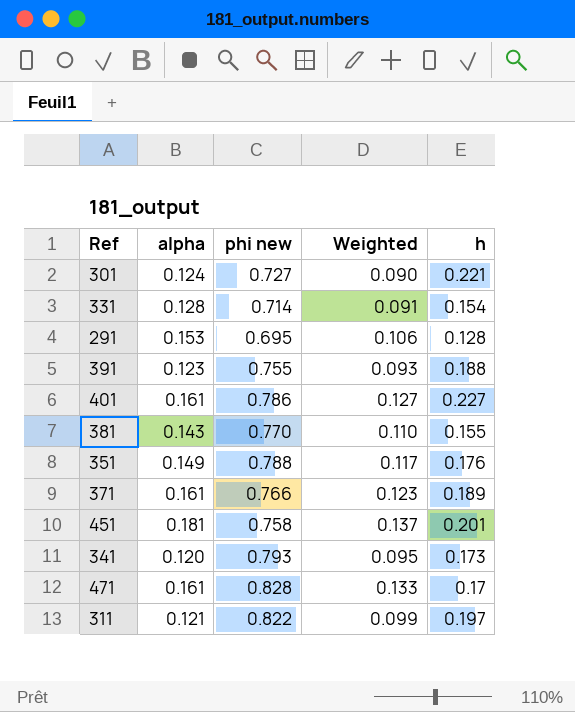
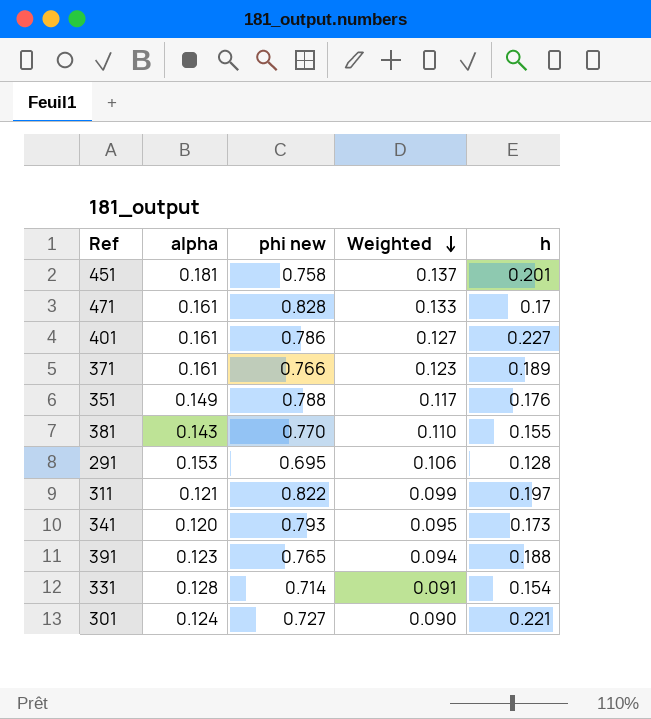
row order: none -> Weighted descending
391 | phi new: 0.755 -> 0.765
391 | Weighted: 0.093 -> 0.094

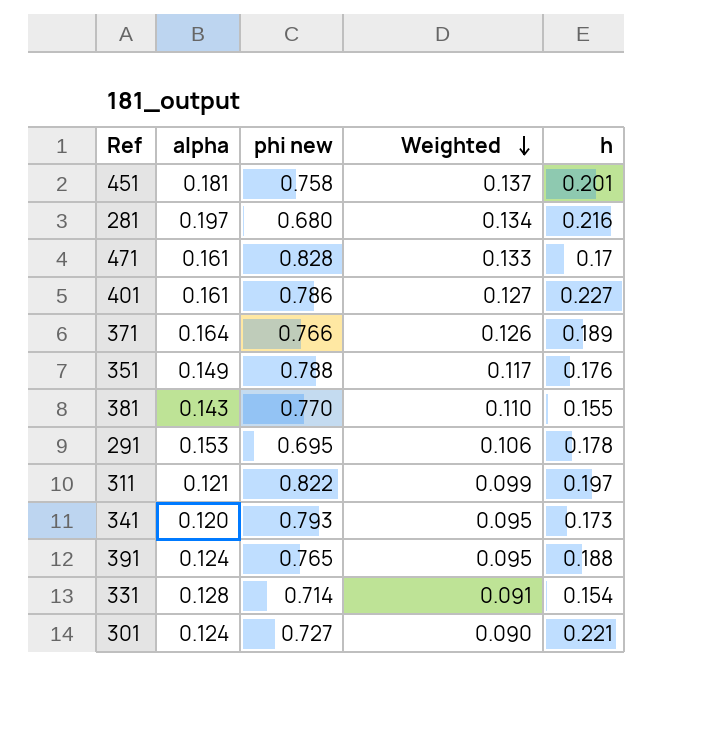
row 281: none -> 0.197 | 0.680 | 0.134 | 0.216
371 | alpha: 0.161 -> 0.164
371 | Weighted: 0.123 -> 0.126
291 | h: 0.128 -> 0.178
391 | alpha: 0.123 -> 0.124
391 | Weighted: 0.094 -> 0.095

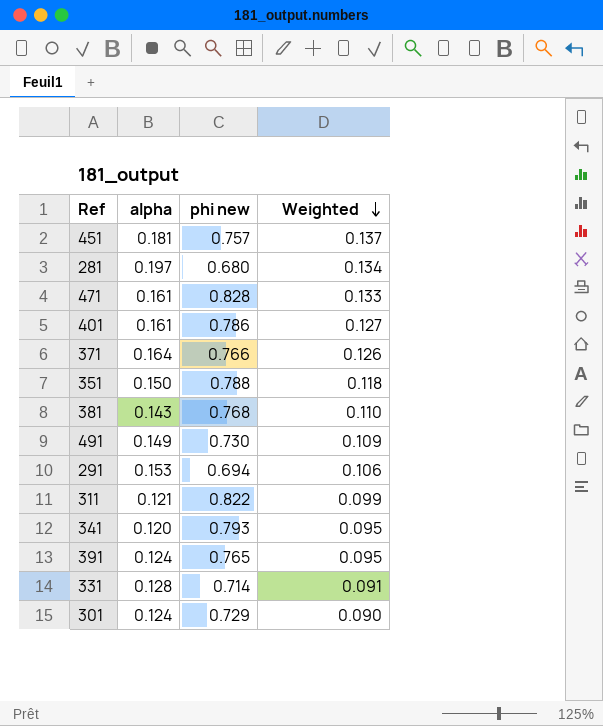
column h | position: 5 -> none
451 | phi new: 0.758 -> 0.757
351 | alpha: 0.149 -> 0.150
351 | Weighted: 0.117 -> 0.118
381 | phi new: 0.770 -> 0.768
row 491: none -> 0.149 | 0.730 | 0.109
291 | phi new: 0.695 -> 0.694
301 | phi new: 0.727 -> 0.729

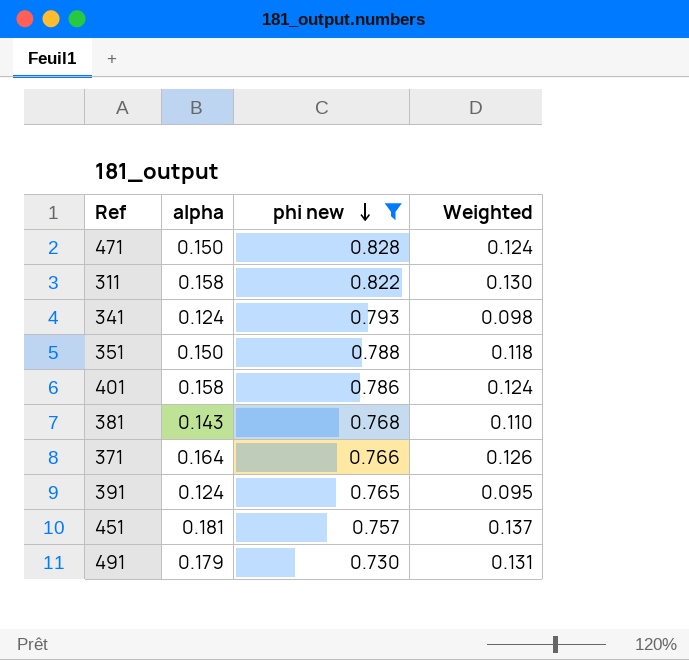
filter: none -> phi new >= 0.730
row order: Weighted descending -> phi new descending
471 | alpha: 0.161 -> 0.150
471 | Weighted: 0.133 -> 0.124
311 | alpha: 0.121 -> 0.158
311 | Weighted: 0.099 -> 0.130
341 | alpha: 0.120 -> 0.124
341 | Weighted: 0.095 -> 0.098
401 | alpha: 0.161 -> 0.158
401 | Weighted: 0.127 -> 0.124
491 | alpha: 0.149 -> 0.179
491 | Weighted: 0.109 -> 0.131

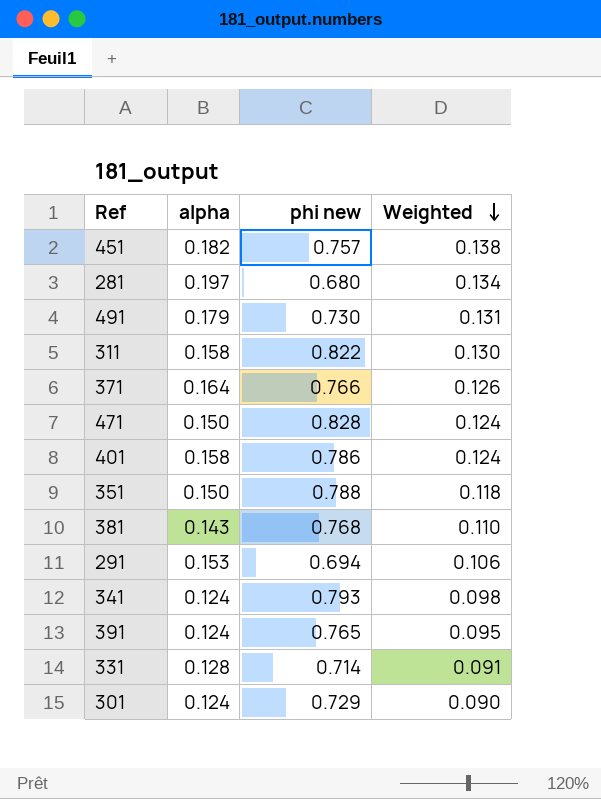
filter: phi new >= 0.730 -> none
row order: phi new descending -> Weighted descending
451 | alpha: 0.181 -> 0.182
451 | Weighted: 0.137 -> 0.138

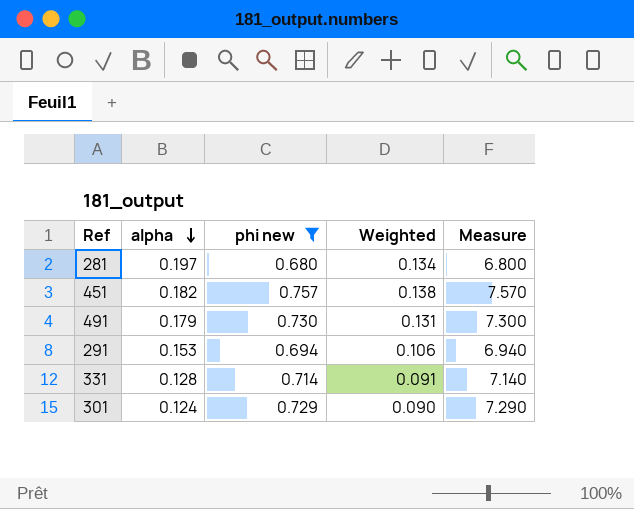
filter: none -> phi new <= 0.757
row order: Weighted descending -> alpha descending
column Measure | formula: none -> [phi new] * 10

